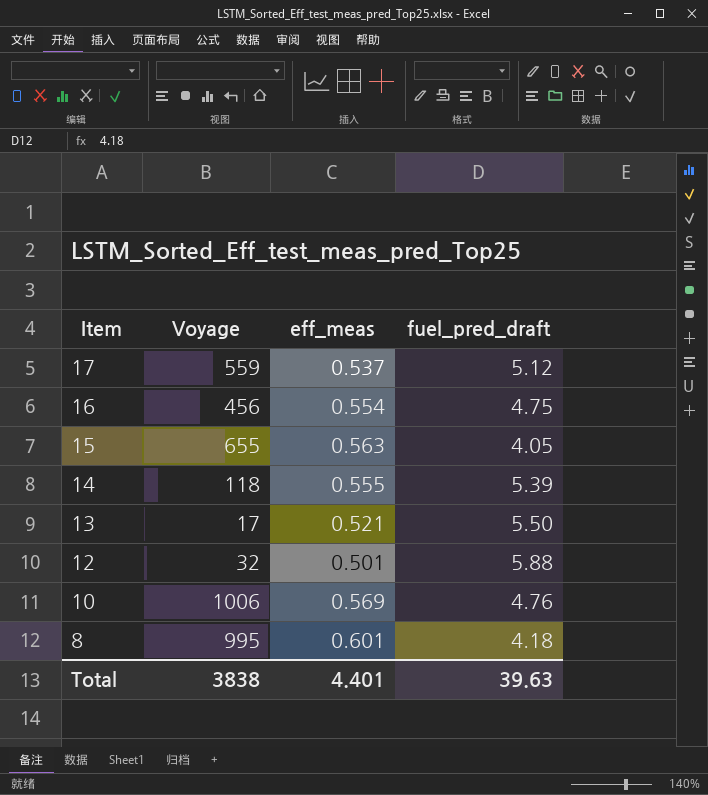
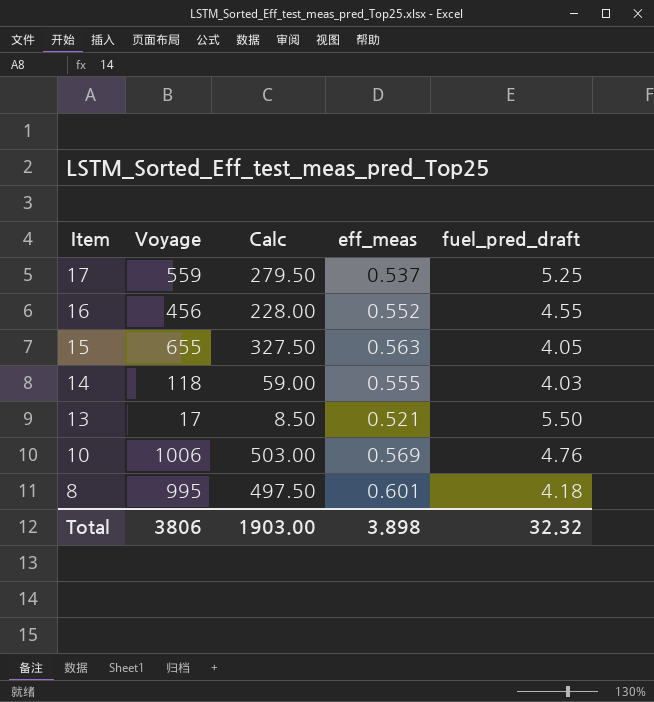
column Calc | formula: none -> [Voyage] * 0.5
row 12: 32 | 0.501 | 5.88 -> none
17 | fuel_pred_draft: 5.12 -> 5.25
16 | eff_meas: 0.554 -> 0.552
16 | fuel_pred_draft: 4.75 -> 4.55
14 | fuel_pred_draft: 5.39 -> 4.03
Total | Voyage: 3838 -> 3806
Total | eff_meas: 4.401 -> 3.898
Total | fuel_pred_draft: 39.63 -> 32.32

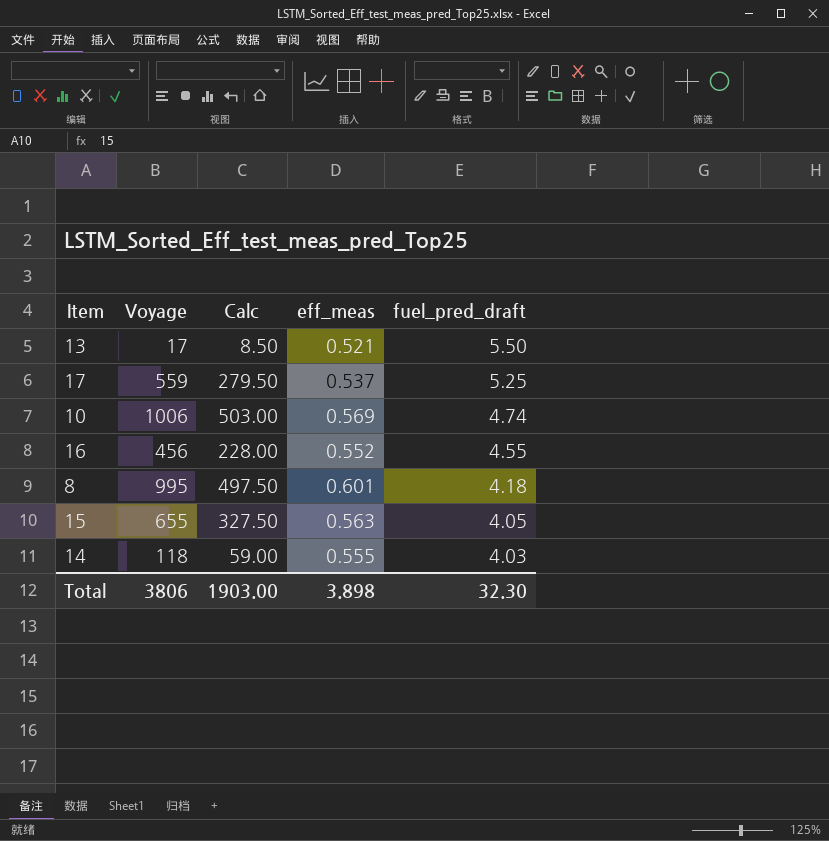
row order: Item descending -> fuel_pred_draft descending
10 | fuel_pred_draft: 4.76 -> 4.74
Total | fuel_pred_draft: 32.32 -> 32.30

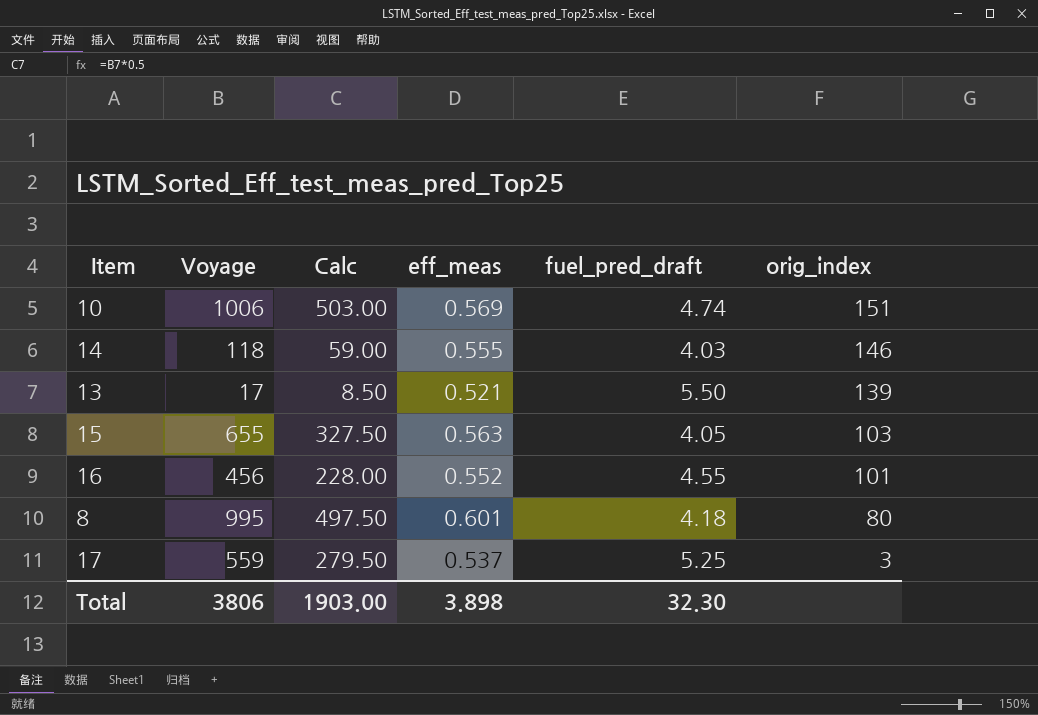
row order: fuel_pred_draft descending -> orig_index descending
column orig_index | position: none -> 6

